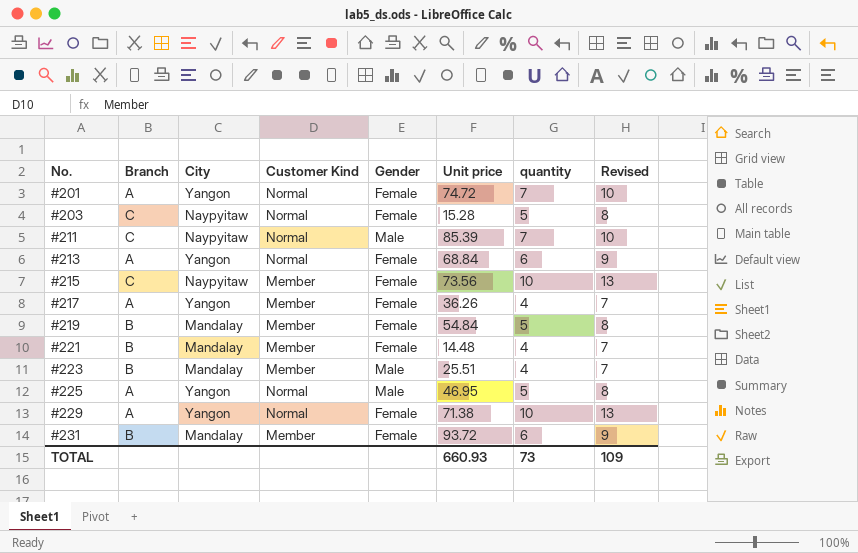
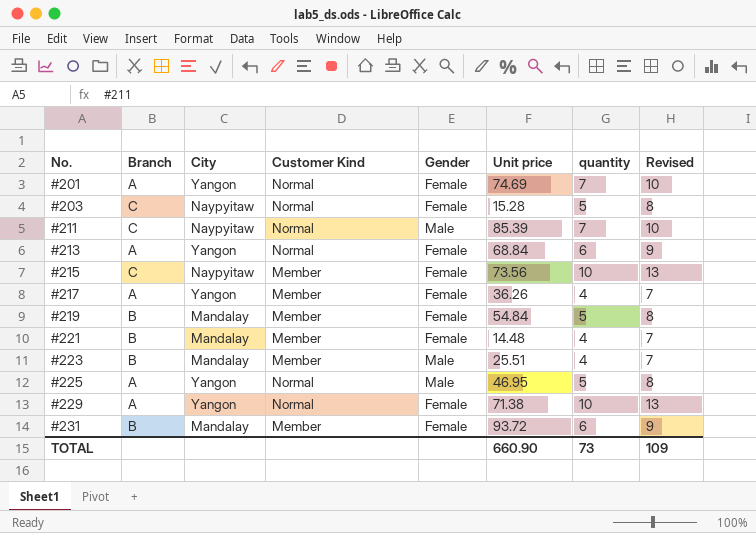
#201 | Unit price: 74.72 -> 74.69
TOTAL | Unit price: 660.93 -> 660.90

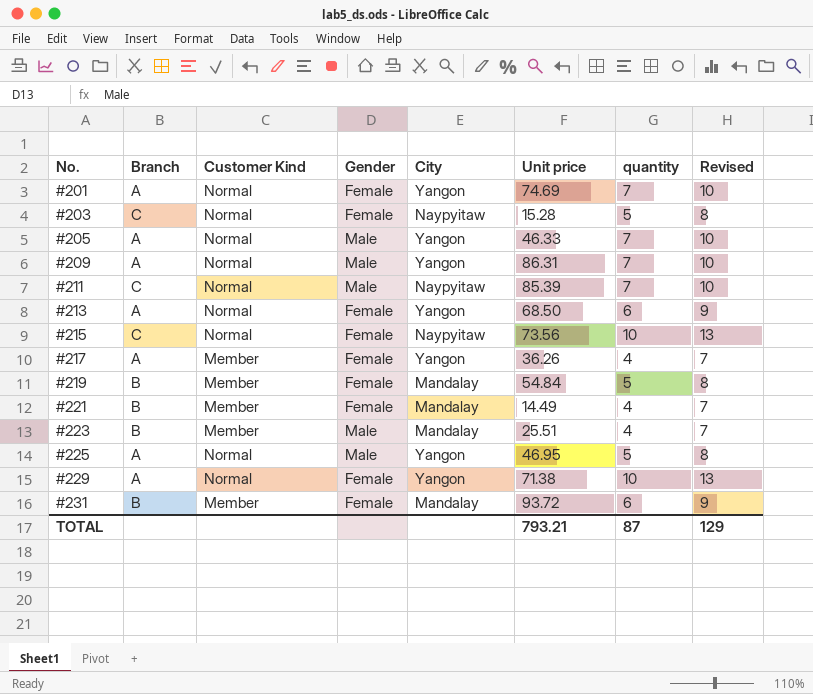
column City | position: 3 -> 5
row #205: none -> A | Normal | Male | Yangon | 46.33 | 7 | 10
row #209: none -> A | Normal | Male | Yangon | 86.31 | 7 | 10
#213 | Unit price: 68.84 -> 68.50
#215 | Customer Kind: Member -> Normal
#221 | Unit price: 14.48 -> 14.49
TOTAL | Unit price: 660.90 -> 793.21
TOTAL | quantity: 73 -> 87
TOTAL | Revised: 109 -> 129

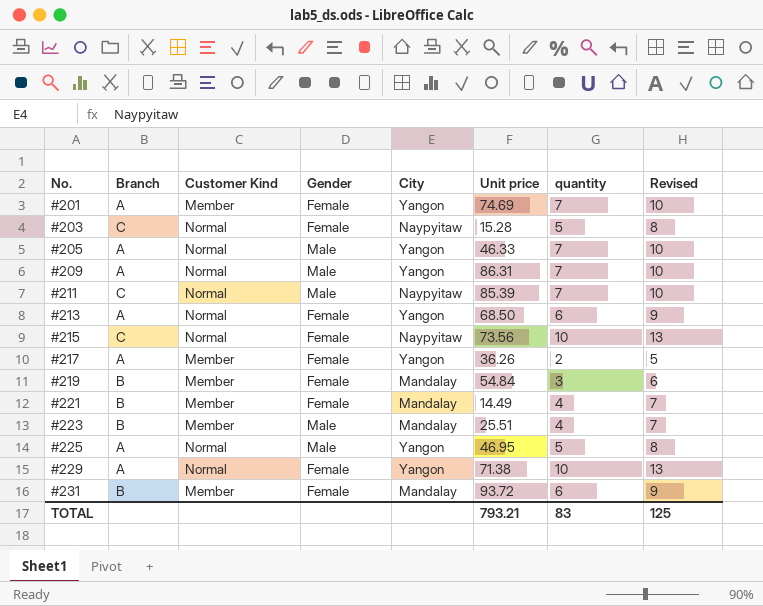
#201 | Customer Kind: Normal -> Member
#217 | quantity: 4 -> 2
#217 | Revised: 7 -> 5
#219 | quantity: 5 -> 3
#219 | Revised: 8 -> 6
TOTAL | quantity: 87 -> 83
TOTAL | Revised: 129 -> 125

